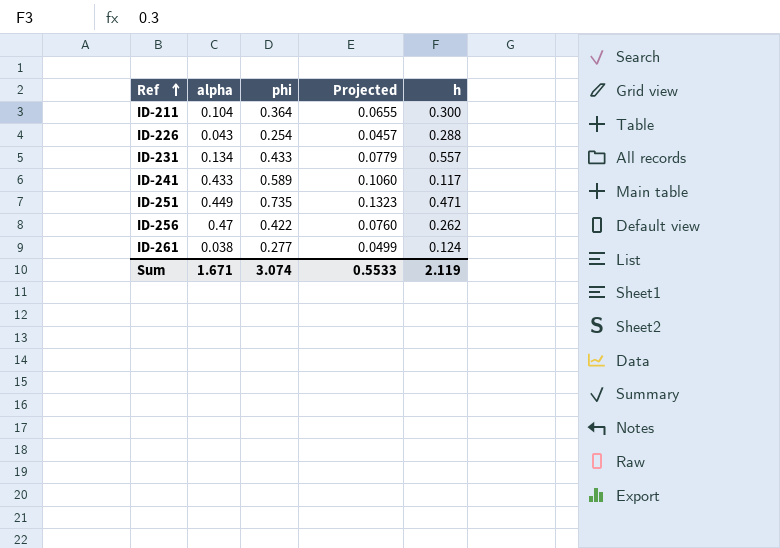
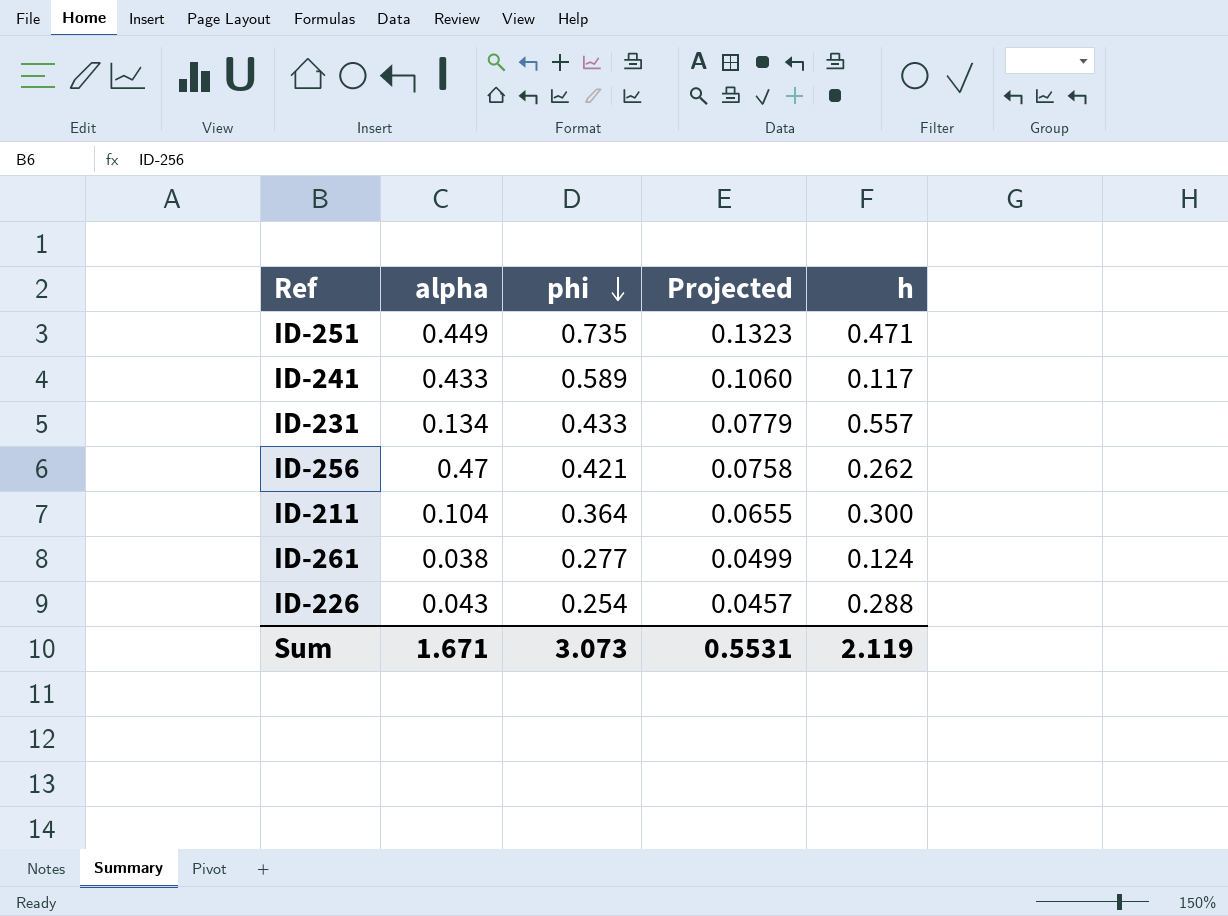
row order: Ref ascending -> phi descending
ID-256 | phi: 0.422 -> 0.421
ID-256 | Projected: 0.0760 -> 0.0758
Sum | phi: 3.074 -> 3.073
Sum | Projected: 0.5533 -> 0.5531

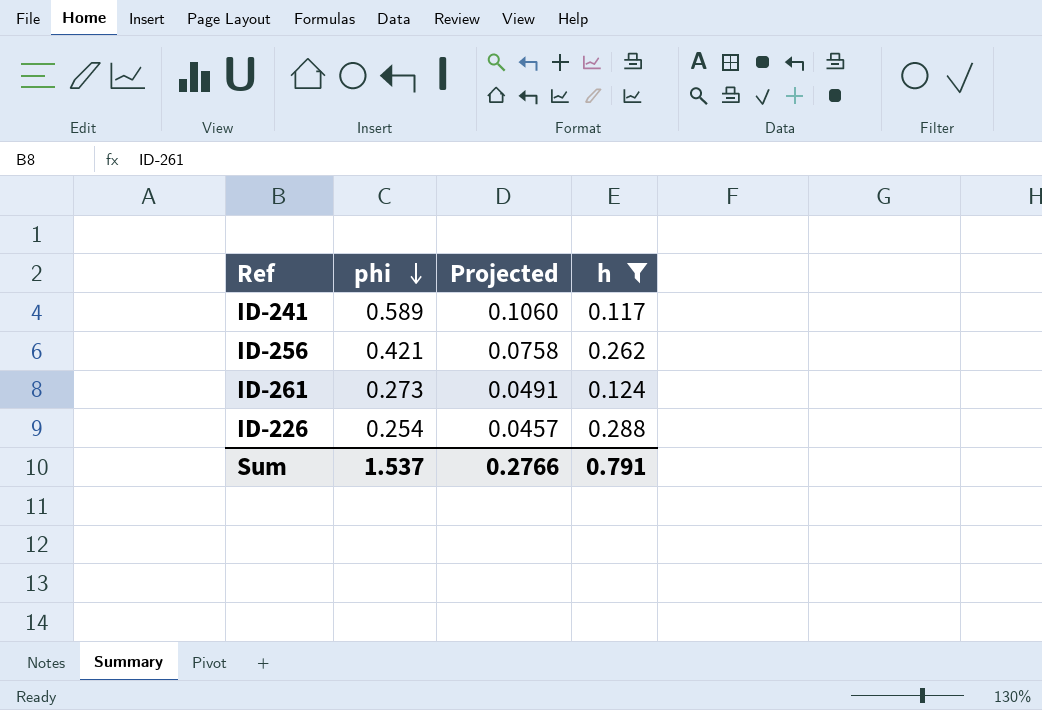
filter: none -> h <= 0.288
column alpha | position: 2 -> none
ID-261 | phi: 0.277 -> 0.273
ID-261 | Projected: 0.0499 -> 0.0491
Sum | phi: 3.073 -> 1.537
Sum | Projected: 0.5531 -> 0.2766
Sum | h: 2.119 -> 0.791

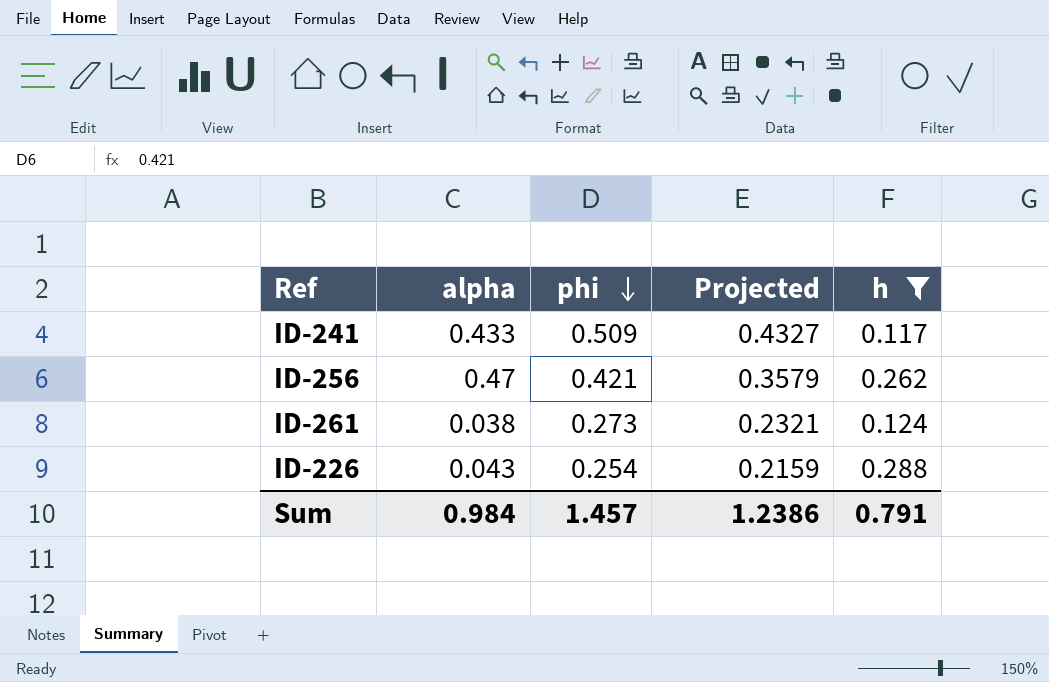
column alpha | position: none -> 2
column Projected | formula: [phi] * 0.18 -> [phi] * 0.85
ID-241 | phi: 0.589 -> 0.509
Sum | phi: 1.537 -> 1.457
Sum | Projected: 0.2766 -> 1.2386

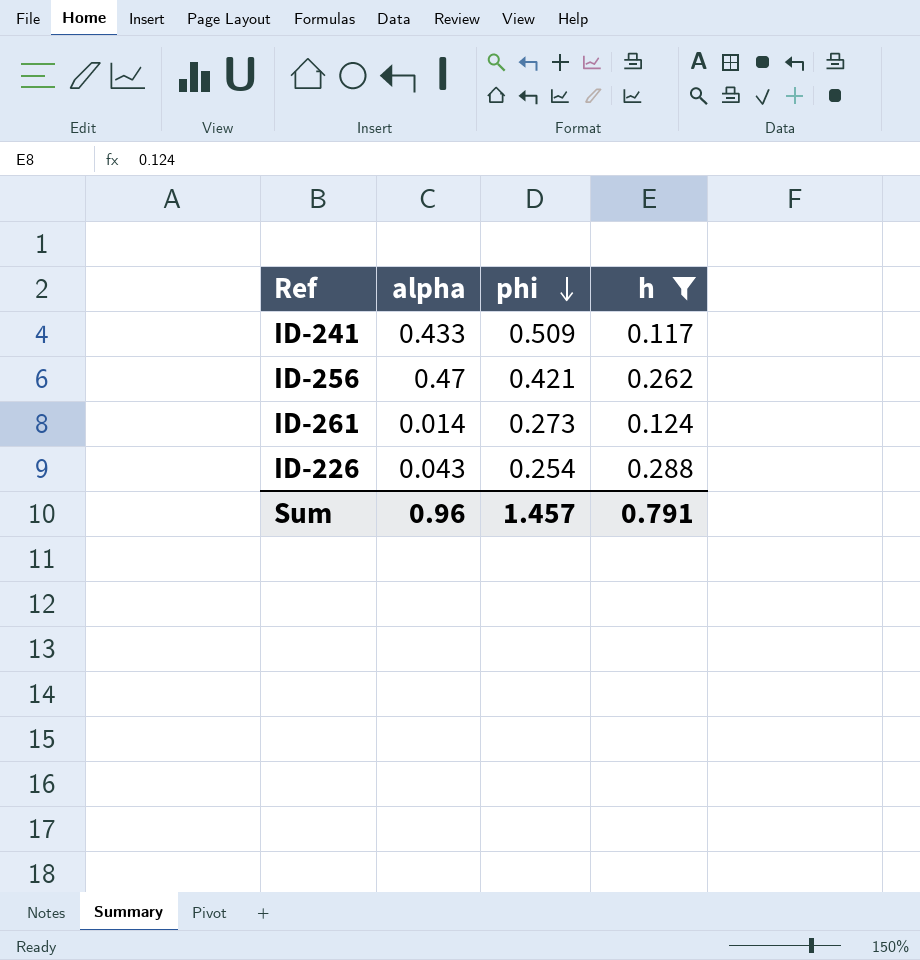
column Projected | formula: [phi] * 0.85 -> none
ID-261 | alpha: 0.038 -> 0.014
Sum | alpha: 0.984 -> 0.96

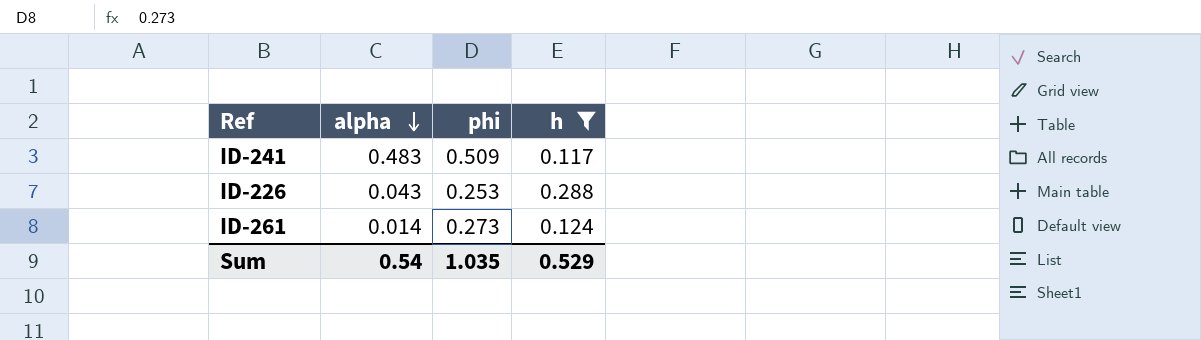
row order: phi descending -> alpha descending
row ID-256: 0.47 | 0.421 | 0.262 -> none
ID-241 | alpha: 0.433 -> 0.483
ID-226 | phi: 0.254 -> 0.253
Sum | alpha: 0.96 -> 0.54
Sum | phi: 1.457 -> 1.035
Sum | h: 0.791 -> 0.529

